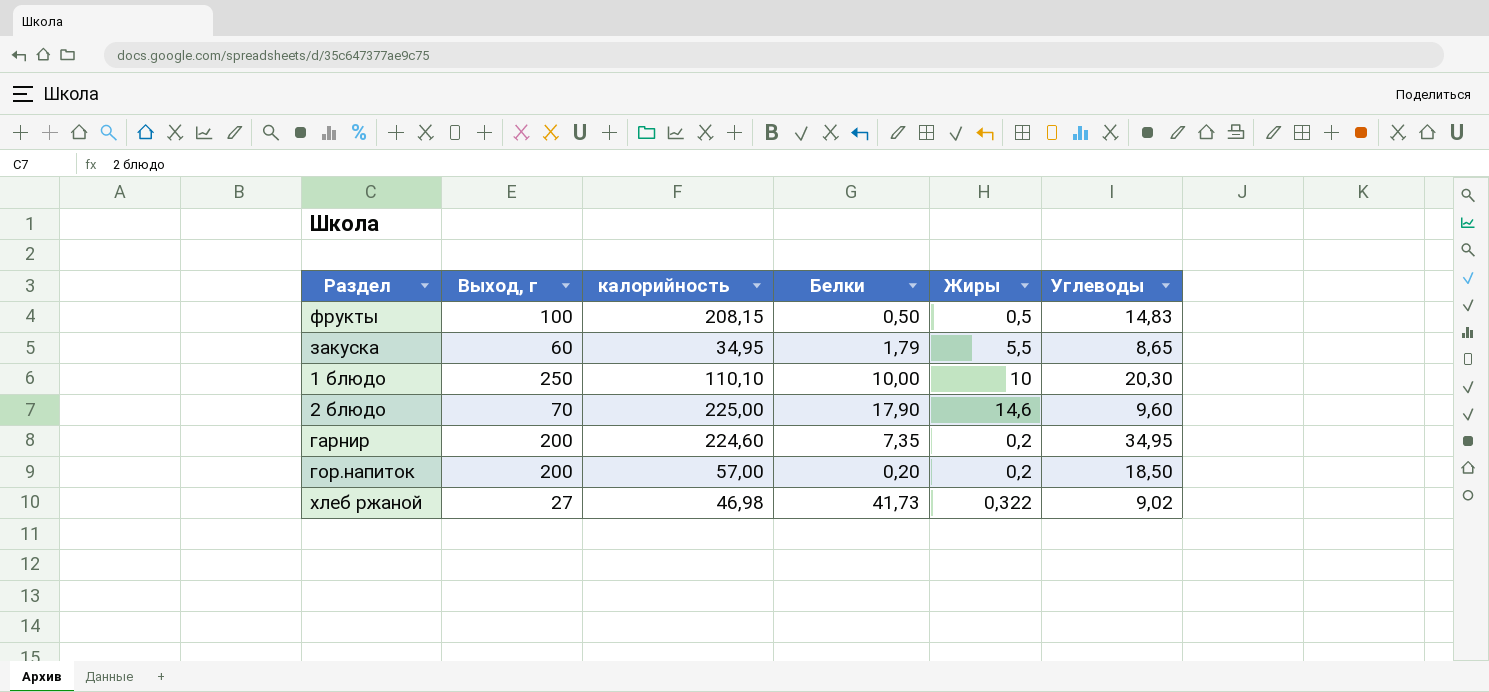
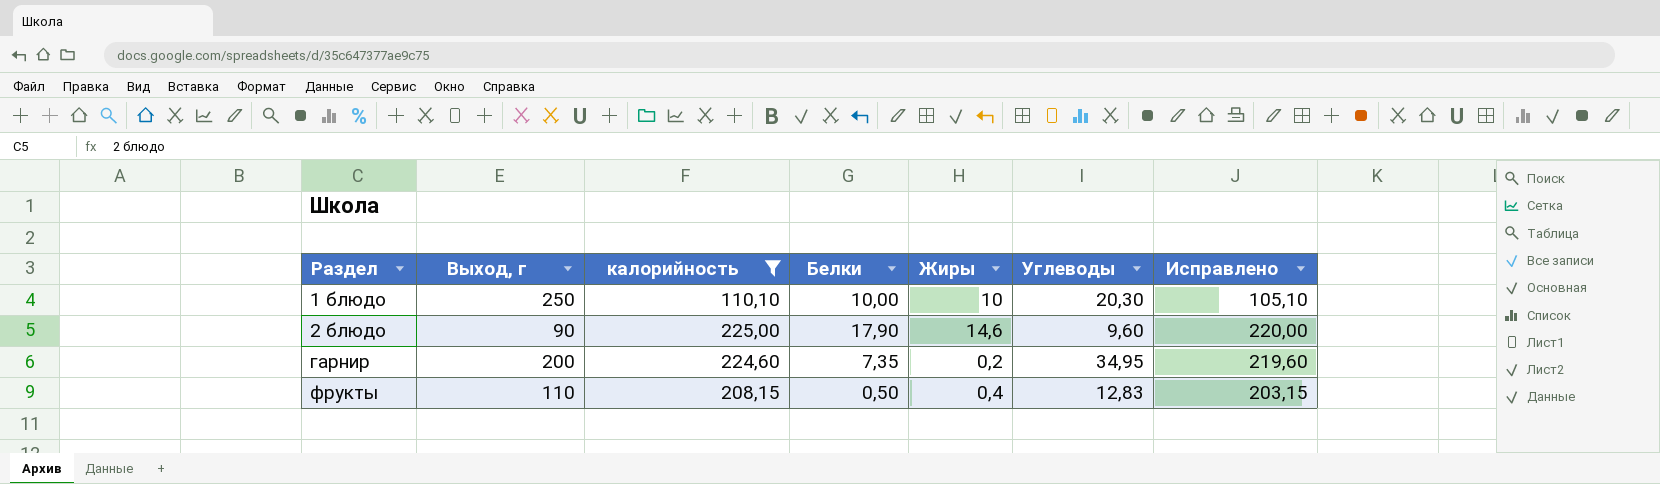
filter: none -> калорийность >= 110,10
row order: none -> Раздел ascending
column Исправлено | formula: none -> [калорийность] - 5
2 блюдо | Выход, г: 70 -> 90
фрукты | Выход, г: 100 -> 110
фрукты | Жиры: 0,5 -> 0,4
фрукты | Углеводы: 14,83 -> 12,83

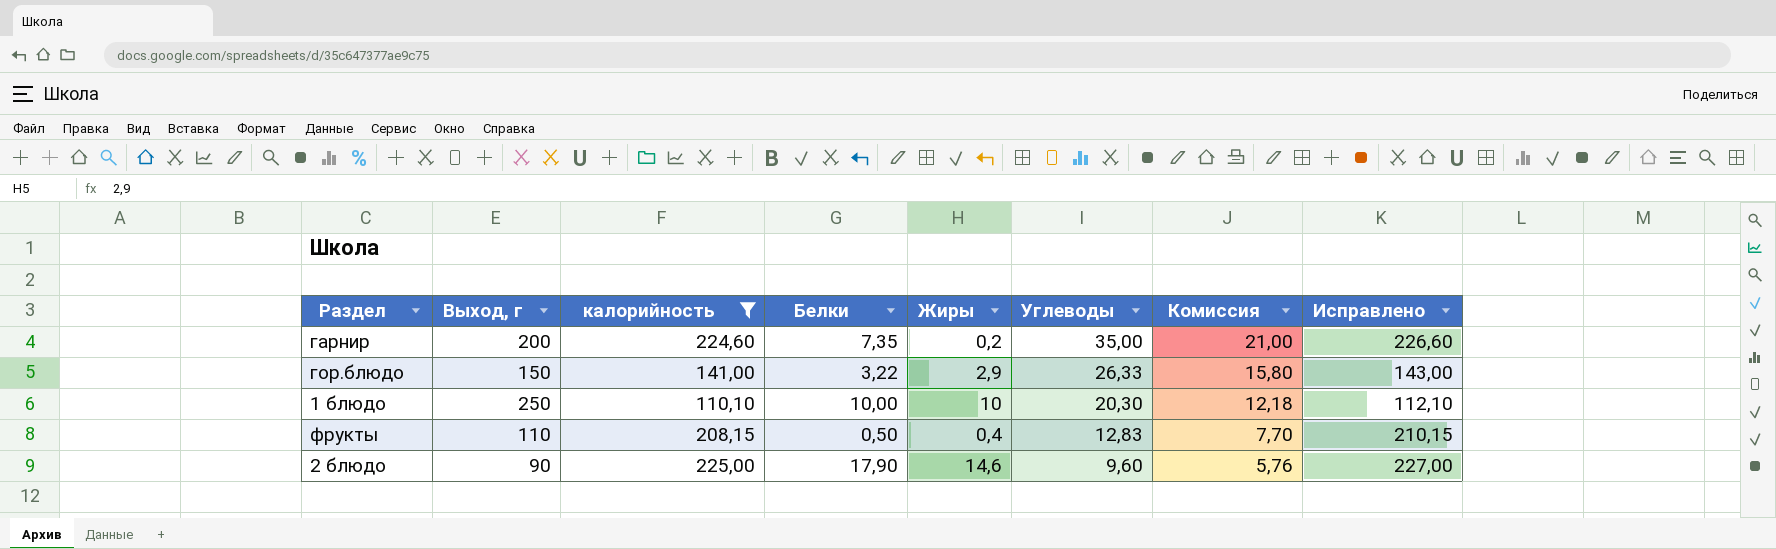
row order: Раздел ascending -> Углеводы descending
column Комиссия | formula: none -> [Углеводы] * 0,6
column Исправлено | formula: [калорийность] - 5 -> [калорийность] + 2
гарнир | Углеводы: 34,95 -> 35,00
row гор.блюдо: none -> 150 | 141,00 | 3,22 | 2,9 | 26,33 | 15,80 | 143,00

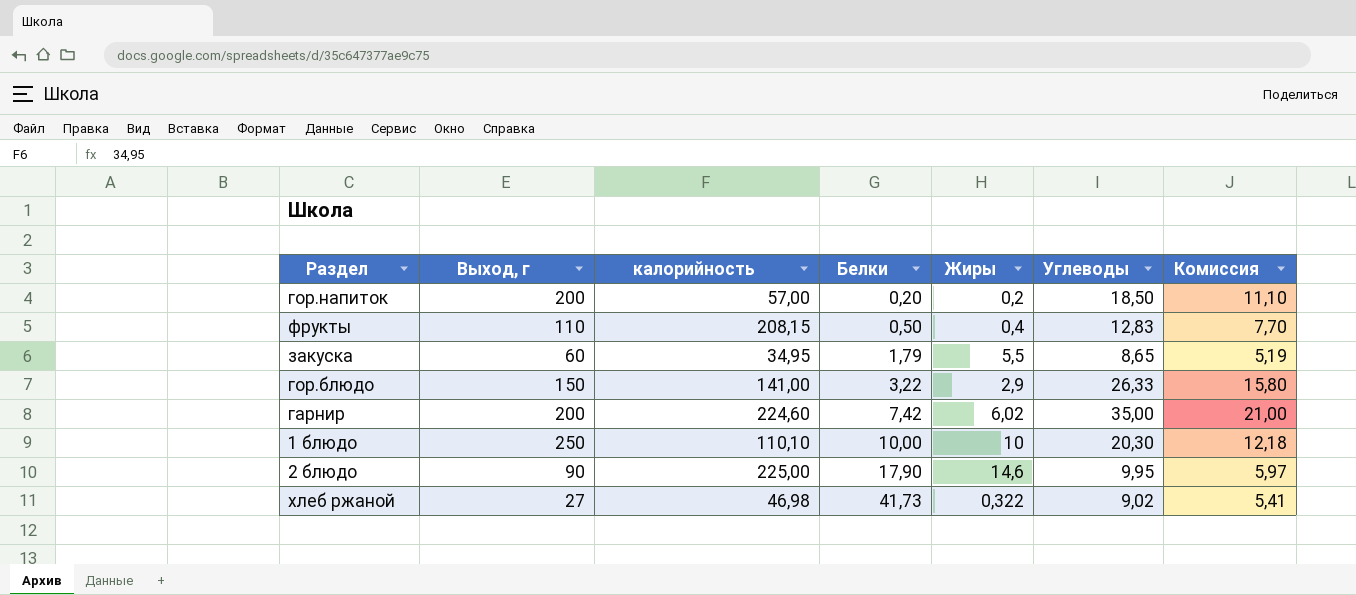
filter: калорийность >= 110,10 -> none
row order: Углеводы descending -> Белки ascending
column Исправлено | formula: [калорийность] + 2 -> none
гарнир | Белки: 7,35 -> 7,42
гарнир | Жиры: 0,2 -> 6,02
2 блюдо | Углеводы: 9,60 -> 9,95
2 блюдо | Комиссия: 5,76 -> 5,97

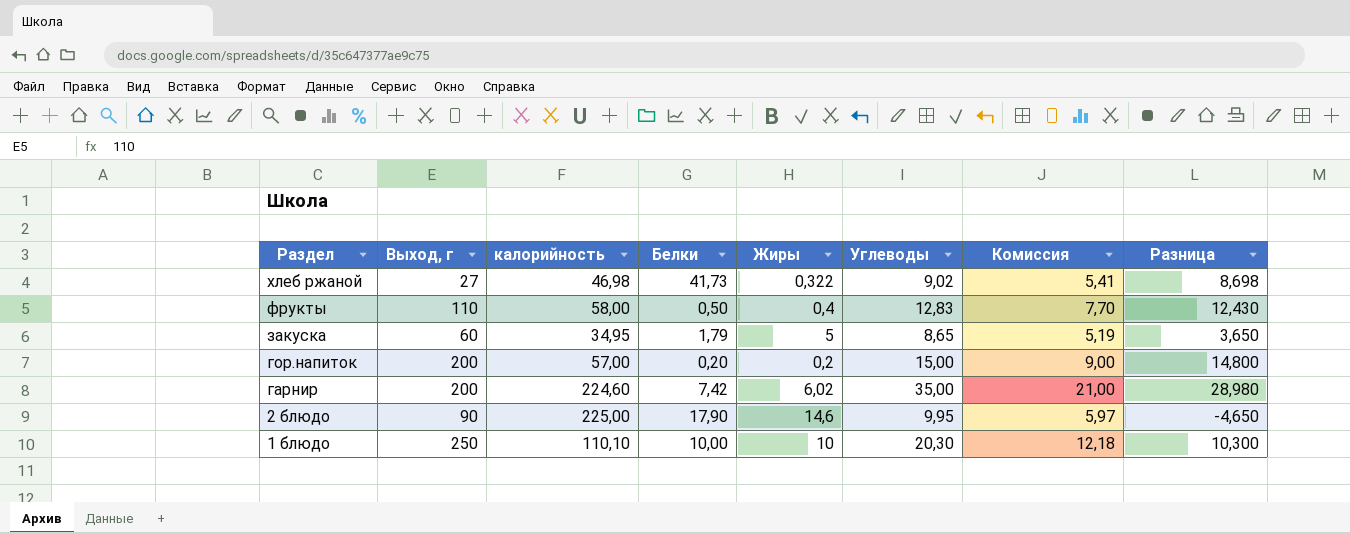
row order: Белки ascending -> Раздел descending
column Разница | formula: none -> [Углеводы] - [Жиры]
row гор.блюдо: 150 | 141,00 | 3,22 | 2,9 | 26,33 | 15,80 -> none
фрукты | калорийность: 208,15 -> 58,00
закуска | Жиры: 5,5 -> 5
гор.напиток | Углеводы: 18,50 -> 15,00
гор.напиток | Комиссия: 11,10 -> 9,00

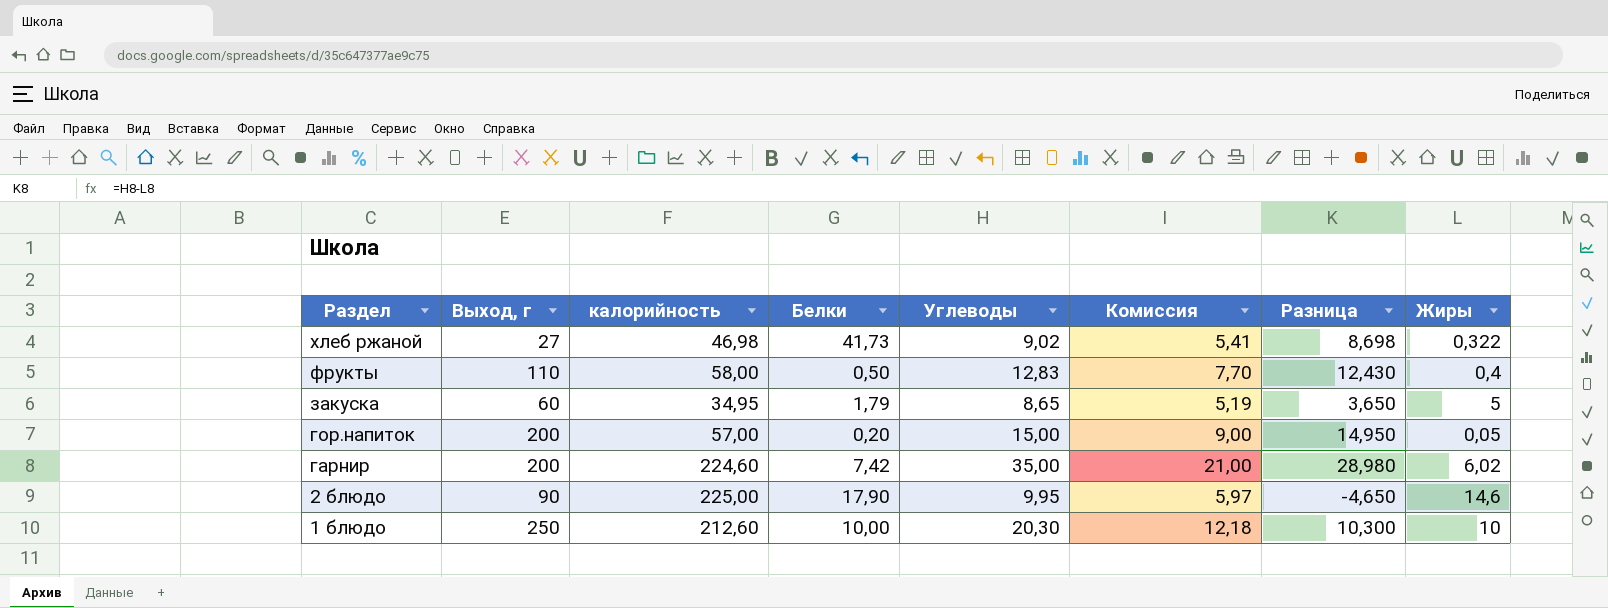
column Жиры | position: 5 -> 8
гор.напиток | Разница: 14,800 -> 14,950
гор.напиток | Жиры: 0,2 -> 0,05
1 блюдо | калорийность: 110,10 -> 212,60

